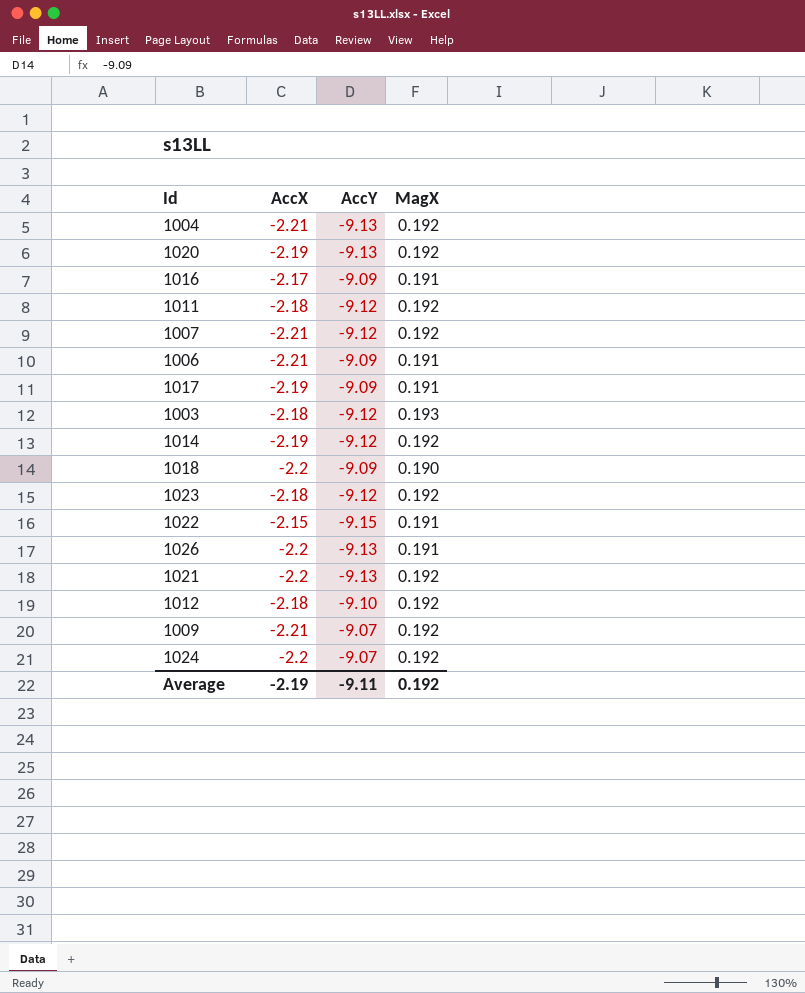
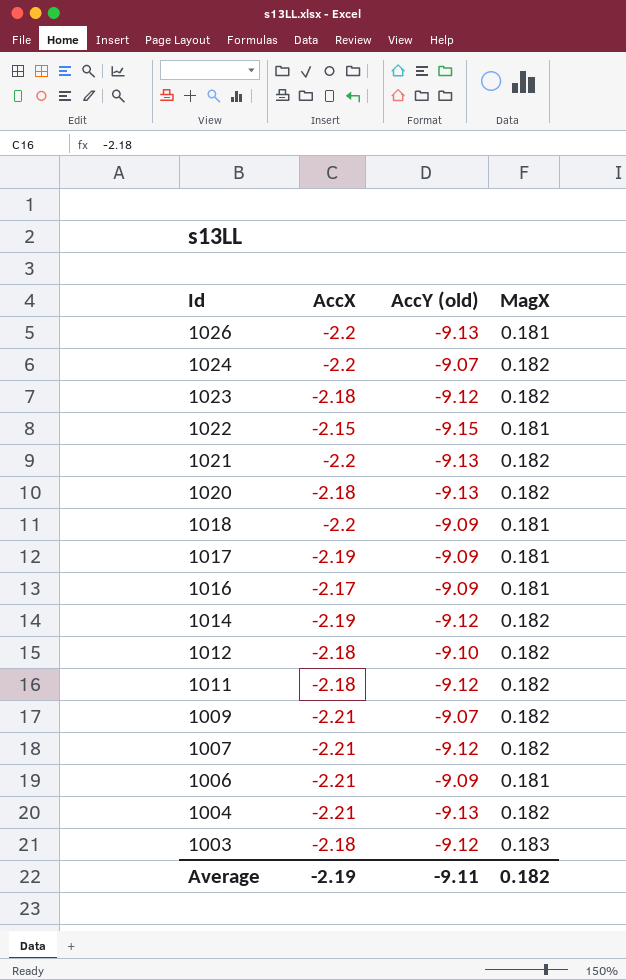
row order: none -> Id descending
column name: AccY -> AccY (old)
1026 | MagX: 0.191 -> 0.181
1024 | MagX: 0.192 -> 0.182
1023 | MagX: 0.192 -> 0.182
1022 | MagX: 0.191 -> 0.181
1021 | MagX: 0.192 -> 0.182
1020 | AccX: -2.19 -> -2.18
1020 | MagX: 0.192 -> 0.182
1018 | MagX: 0.190 -> 0.181
1017 | MagX: 0.191 -> 0.181
1016 | MagX: 0.191 -> 0.181
1014 | MagX: 0.192 -> 0.182
1012 | MagX: 0.192 -> 0.182
1011 | MagX: 0.192 -> 0.182
1009 | MagX: 0.192 -> 0.182
1007 | MagX: 0.192 -> 0.182
1006 | MagX: 0.191 -> 0.181
1004 | MagX: 0.192 -> 0.182
1003 | MagX: 0.193 -> 0.183
Average | MagX: 0.192 -> 0.182

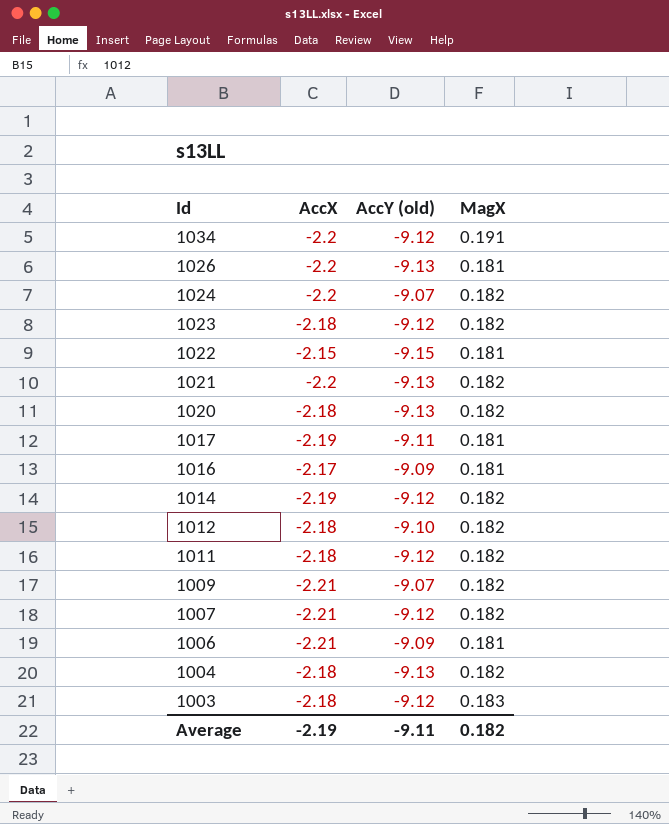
row 1018: -2.2 | -9.09 | 0.181 -> none
row 1034: none -> -2.2 | -9.12 | 0.191
1017 | AccY (old): -9.09 -> -9.11
1004 | AccX: -2.21 -> -2.18

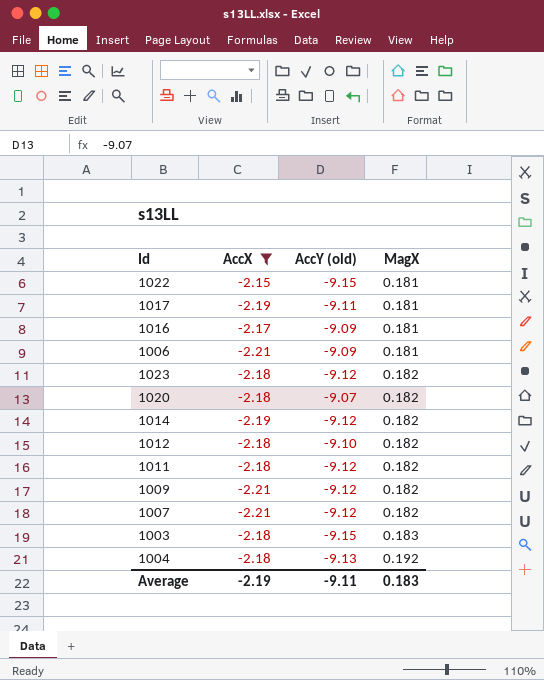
filter: none -> AccX != -2.2
row order: Id descending -> MagX ascending
1020 | AccY (old): -9.13 -> -9.07
1009 | AccY (old): -9.07 -> -9.12
1003 | AccY (old): -9.12 -> -9.15
1004 | MagX: 0.182 -> 0.192
Average | MagX: 0.182 -> 0.183

